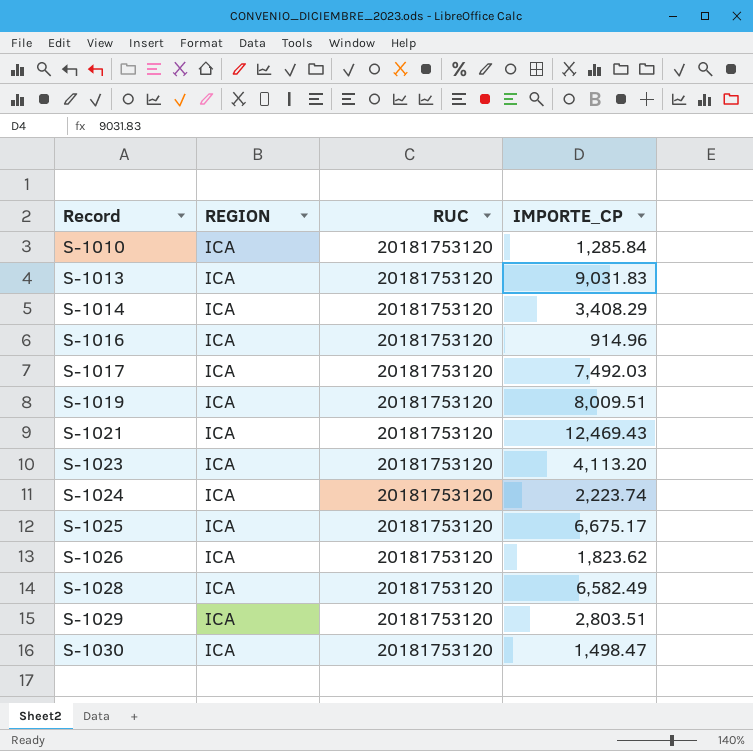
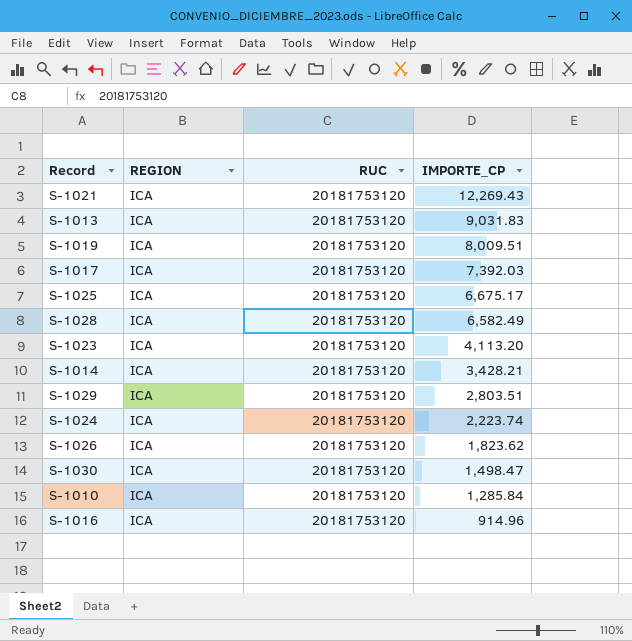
row order: Record ascending -> IMPORTE_CP descending
S-1021 | IMPORTE_CP: 12,469.43 -> 12,269.43
S-1017 | IMPORTE_CP: 7,492.03 -> 7,392.03
S-1014 | IMPORTE_CP: 3,408.29 -> 3,428.21

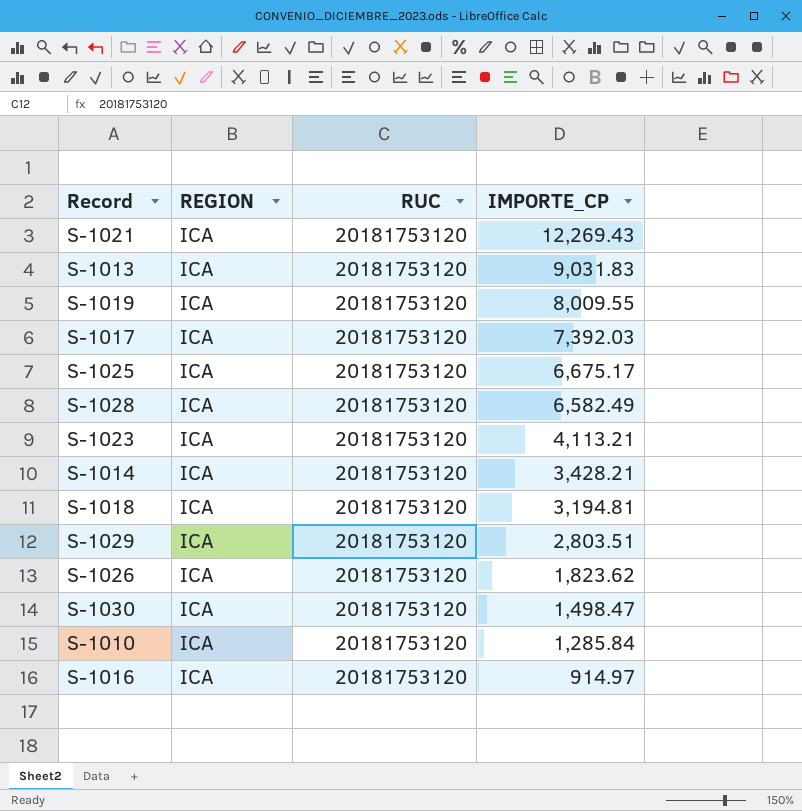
row S-1024: ICA | 20181753120 | 2,223.74 -> none
S-1019 | IMPORTE_CP: 8,009.51 -> 8,009.55
S-1023 | IMPORTE_CP: 4,113.20 -> 4,113.21
row S-1018: none -> ICA | 20181753120 | 3,194.81
S-1016 | IMPORTE_CP: 914.96 -> 914.97

